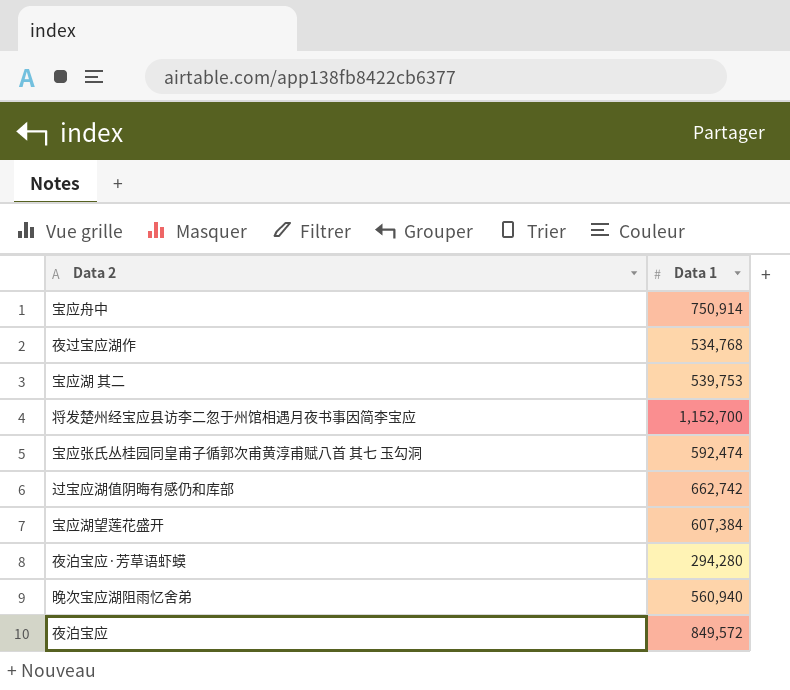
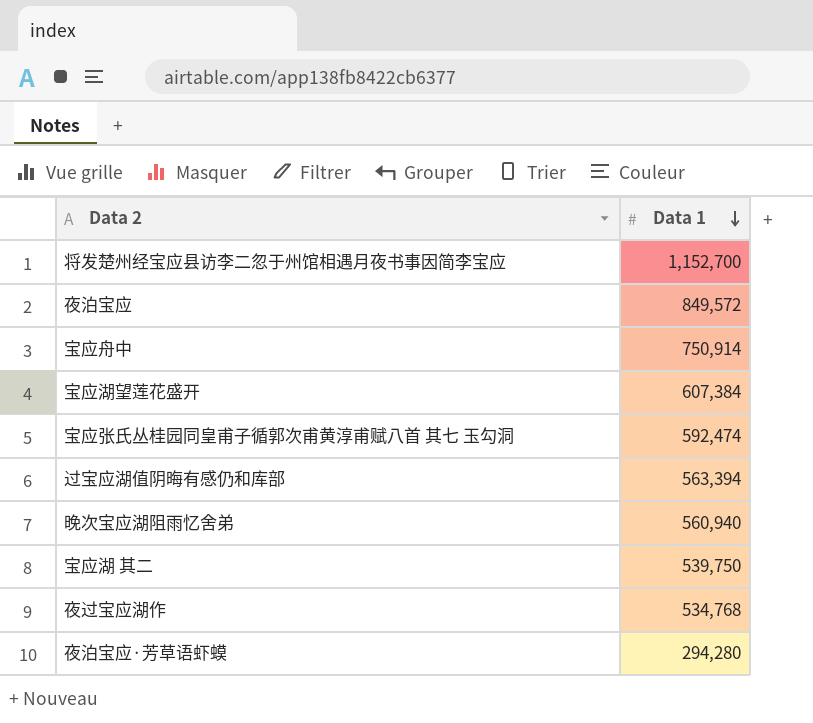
row order: none -> Data 1 descending
过宝应湖值阴晦有感仍和库部 | Data 1: 662,742 -> 563,394
宝应湖 其二 | Data 1: 539,753 -> 539,750

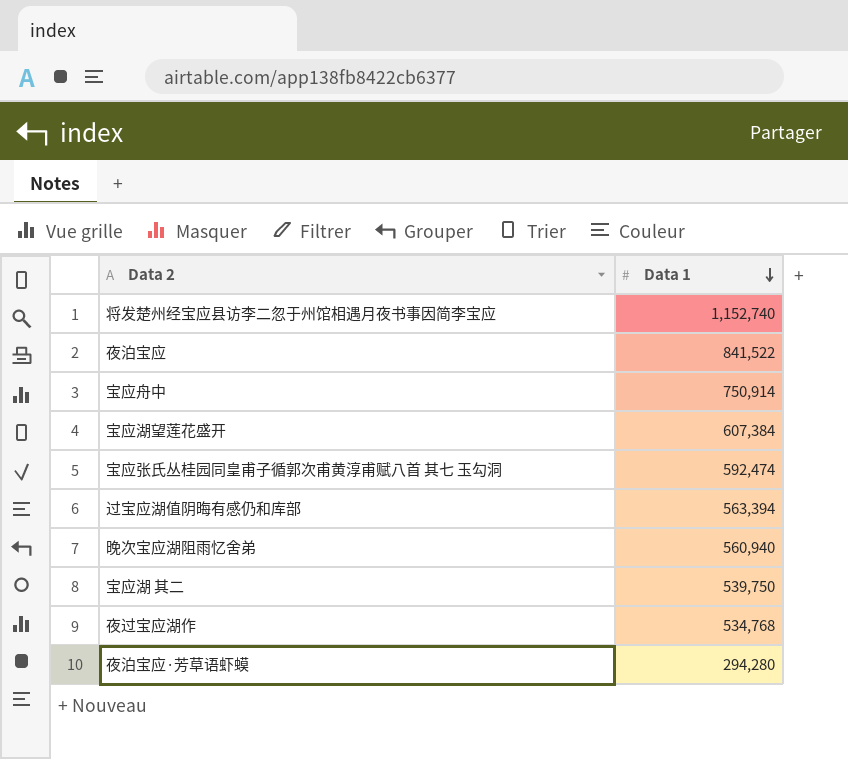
将发楚州经宝应县访李二忽于州馆相遇月夜书事因简李宝应 | Data 1: 1,152,700 -> 1,152,740
夜泊宝应 | Data 1: 849,572 -> 841,522

